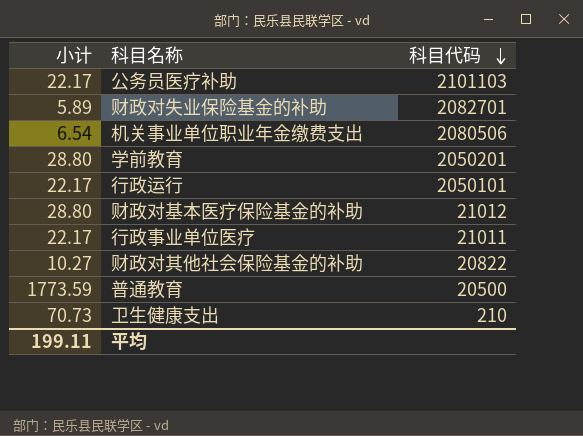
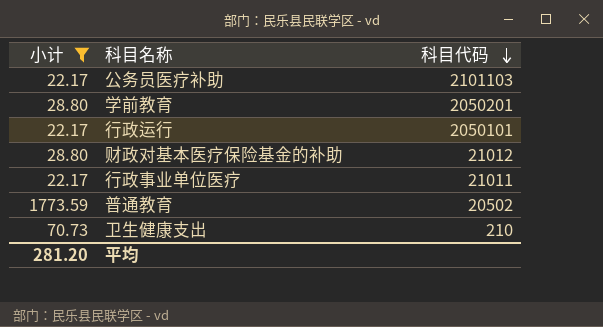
filter: none -> 小计 >= 22.17
普通教育 | 科目代码: 20500 -> 20502
平均 | 小计: 199.11 -> 281.20

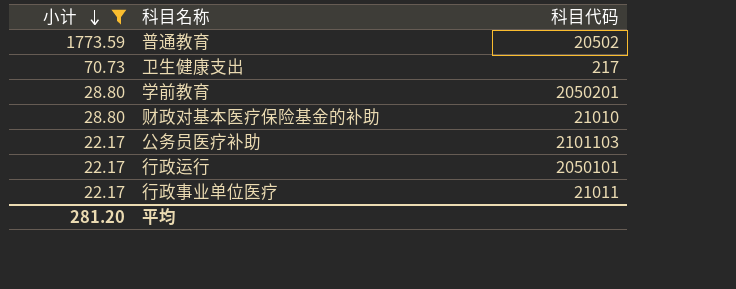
row order: 科目代码 descending -> 小计 descending
卫生健康支出 | 科目代码: 210 -> 217
财政对基本医疗保险基金的补助 | 科目代码: 21012 -> 21010

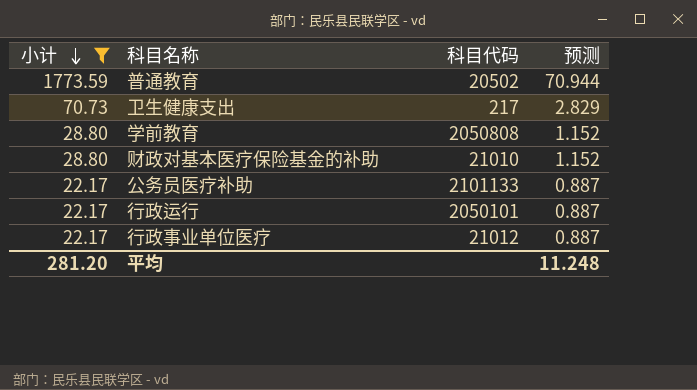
column 预测 | formula: none -> [小计] * 0.04
学前教育 | 科目代码: 2050201 -> 2050808
公务员医疗补助 | 科目代码: 2101103 -> 2101133
行政事业单位医疗 | 科目代码: 21011 -> 21012

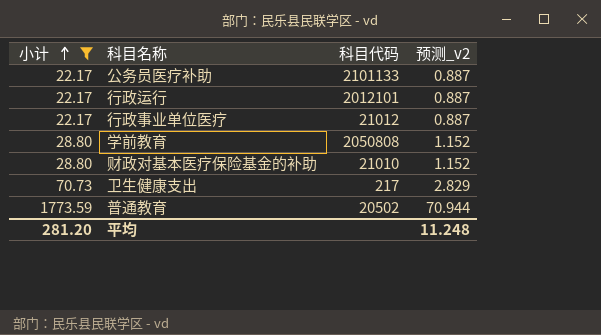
row order: 小计 descending -> 小计 ascending
column name: 预测 -> 预测_v2
行政运行 | 科目代码: 2050101 -> 2012101

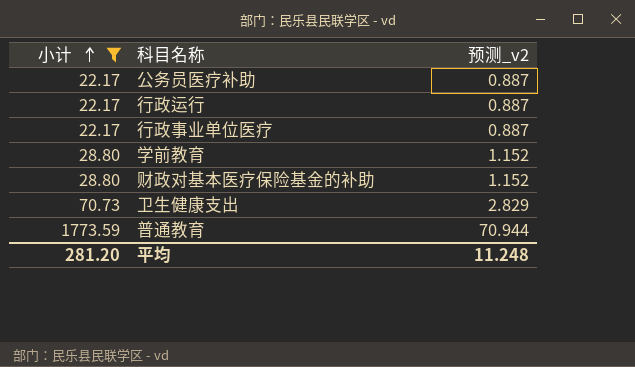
column 科目代码 | position: 3 -> none

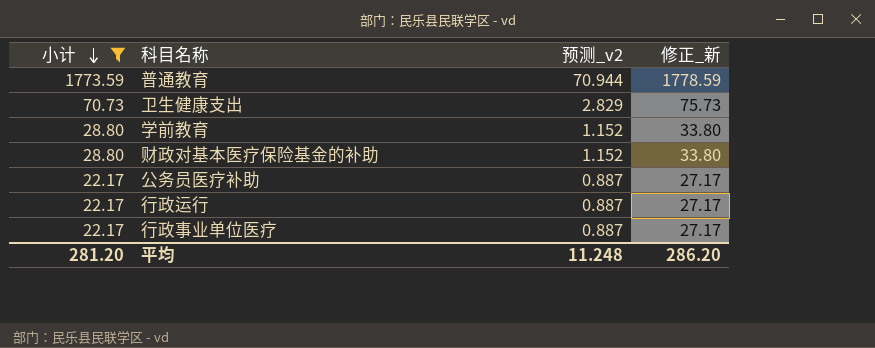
row order: 小计 ascending -> 小计 descending
column 修正_新 | formula: none -> [小计] + 5

